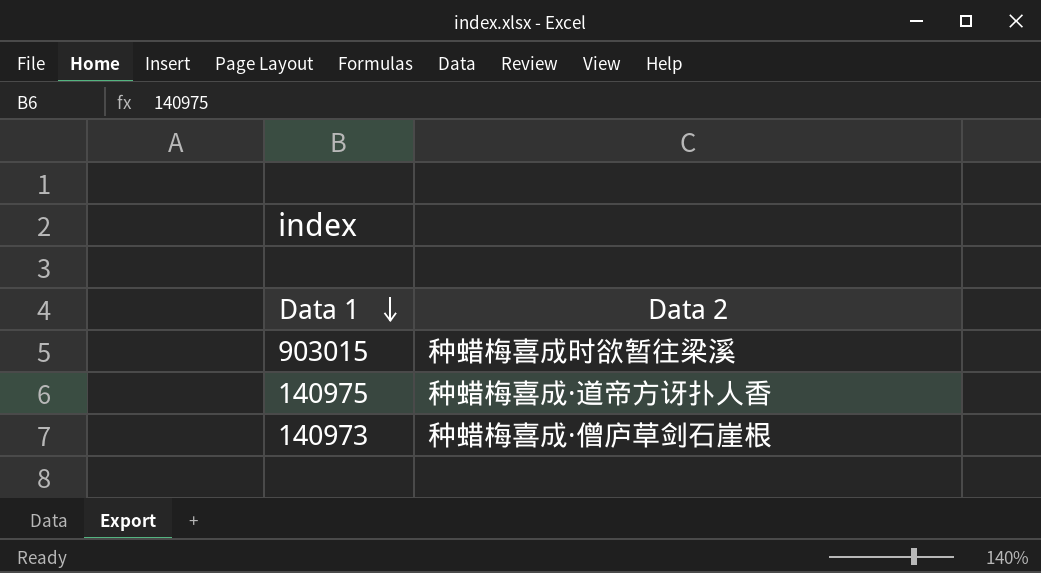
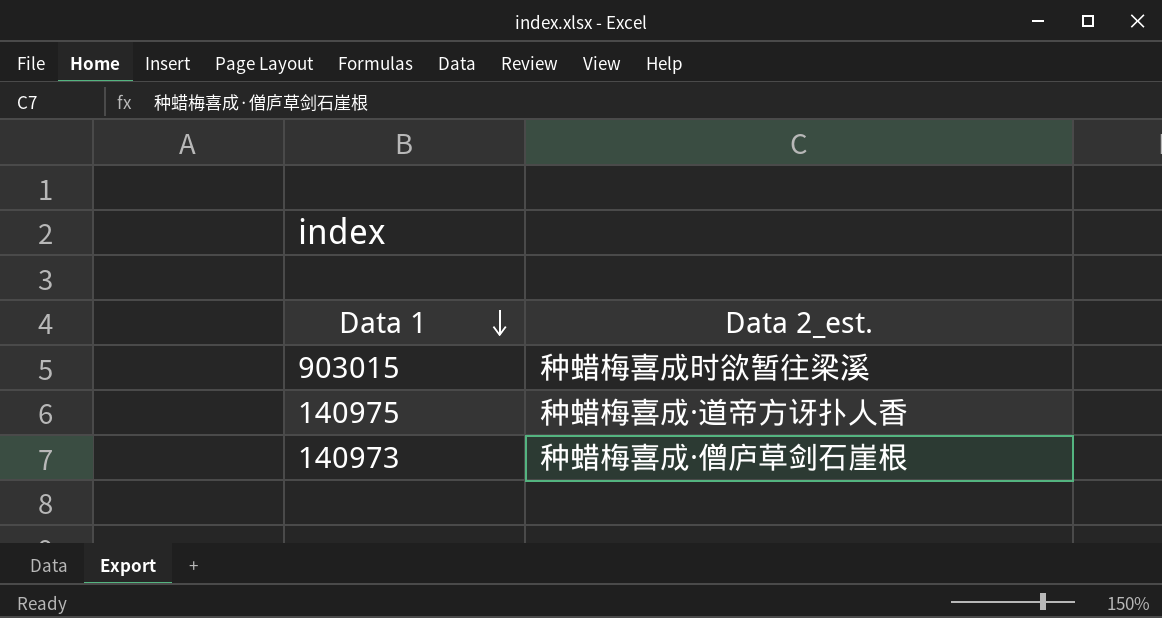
column name: Data 2 -> Data 2_est.

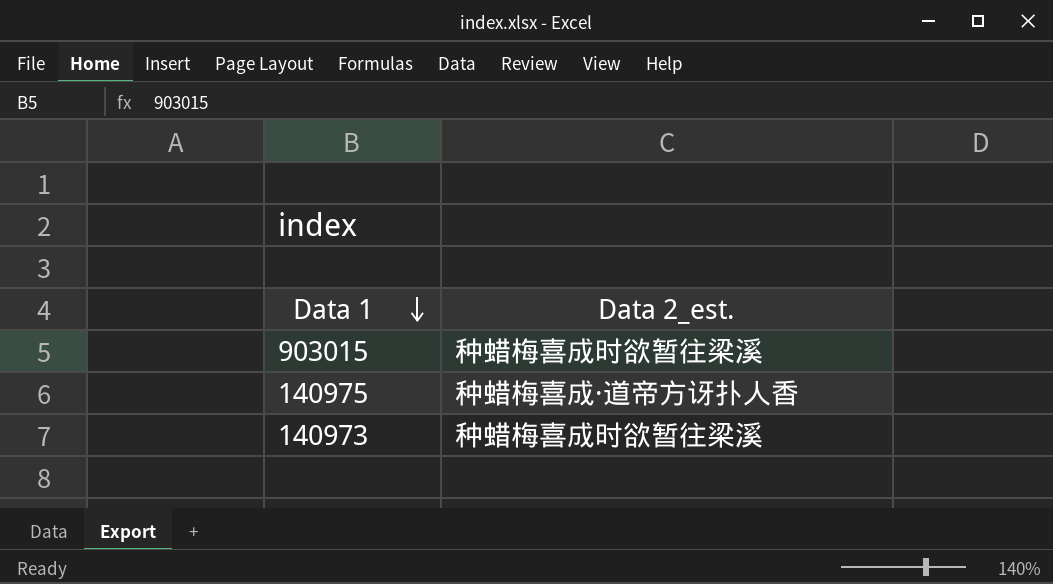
140973 | Data 2_est.: 种蜡梅喜成·僧庐草剑石崖根 -> 种蜡梅喜成时欲暂往梁溪

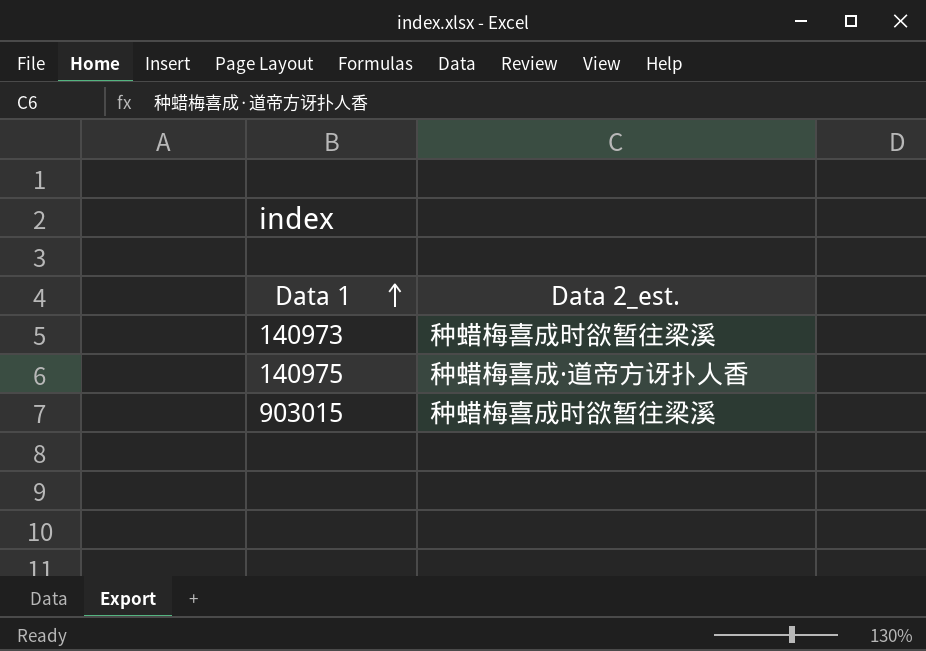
row order: Data 1 descending -> Data 1 ascending

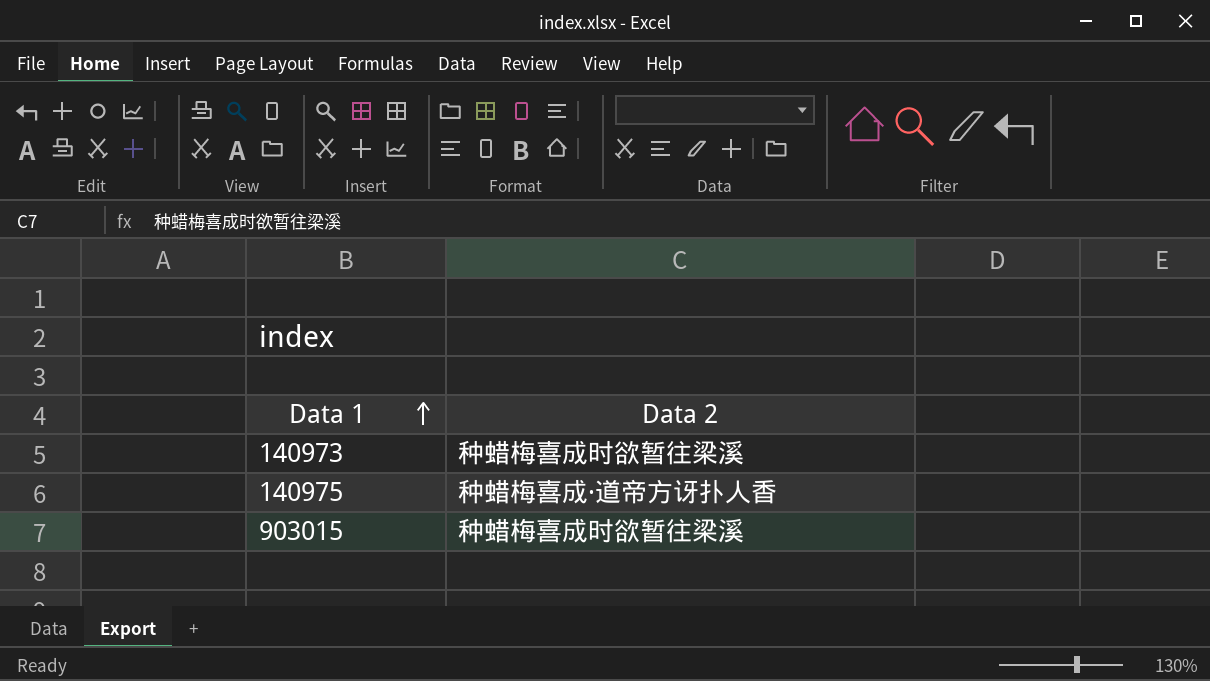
column name: Data 2_est. -> Data 2

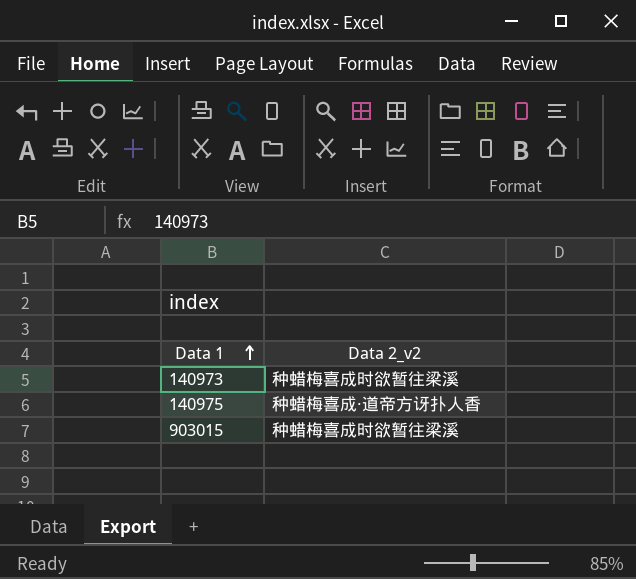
column name: Data 2 -> Data 2_v2

